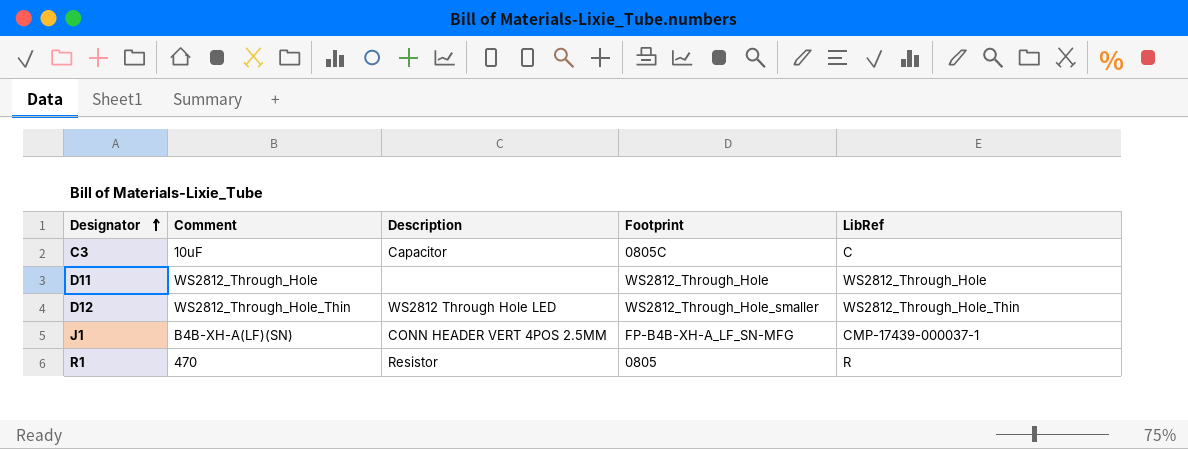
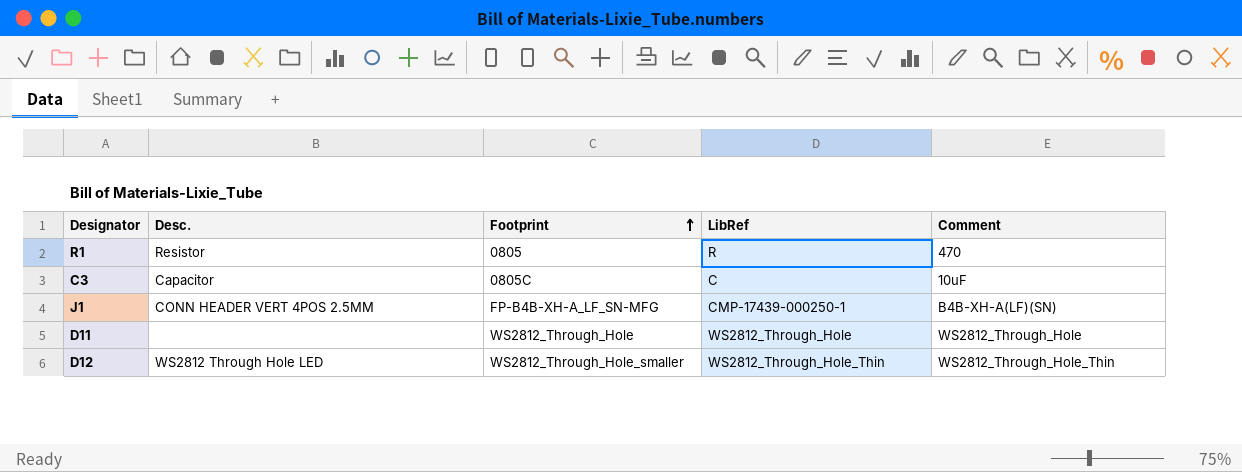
row order: Designator ascending -> Footprint ascending
column name: Description -> Desc.
column Comment | position: 2 -> 5
J1 | LibRef: CMP-17439-000037-1 -> CMP-17439-000250-1

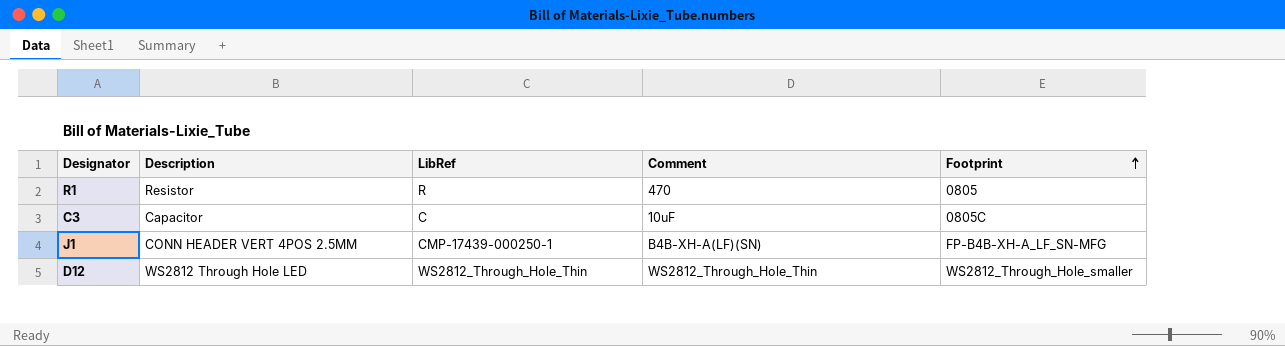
column name: Desc. -> Description
column Footprint | position: 3 -> 5
row D11: none | WS2812_Through_Hole | WS2812_Through_Hole | WS2812_Through_Hole -> none

